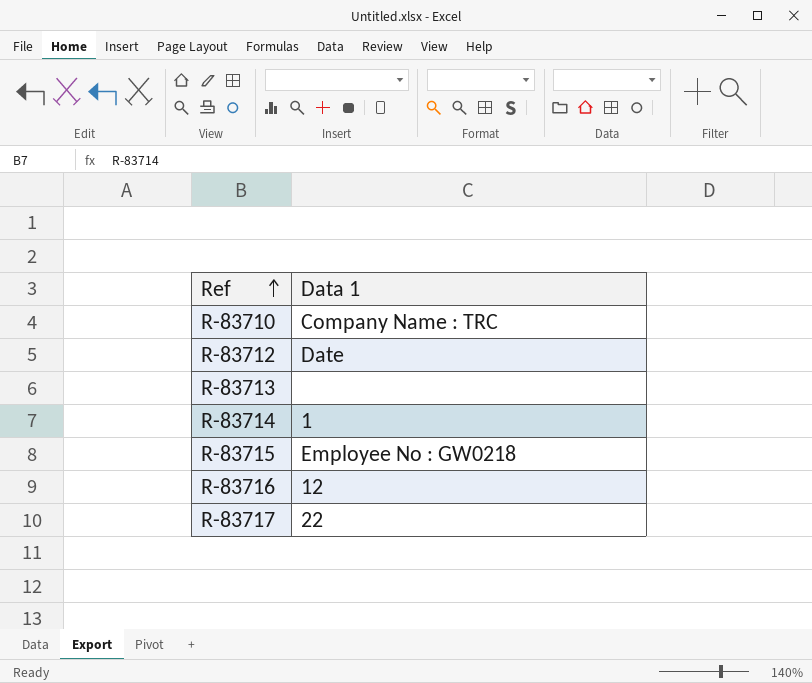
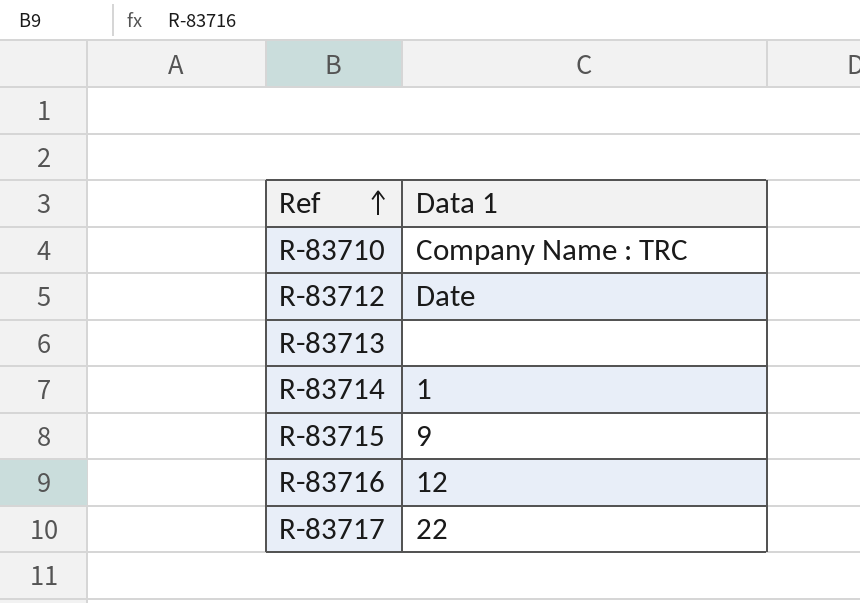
R-83715 | Data 1: Employee No : GW0218 -> 9

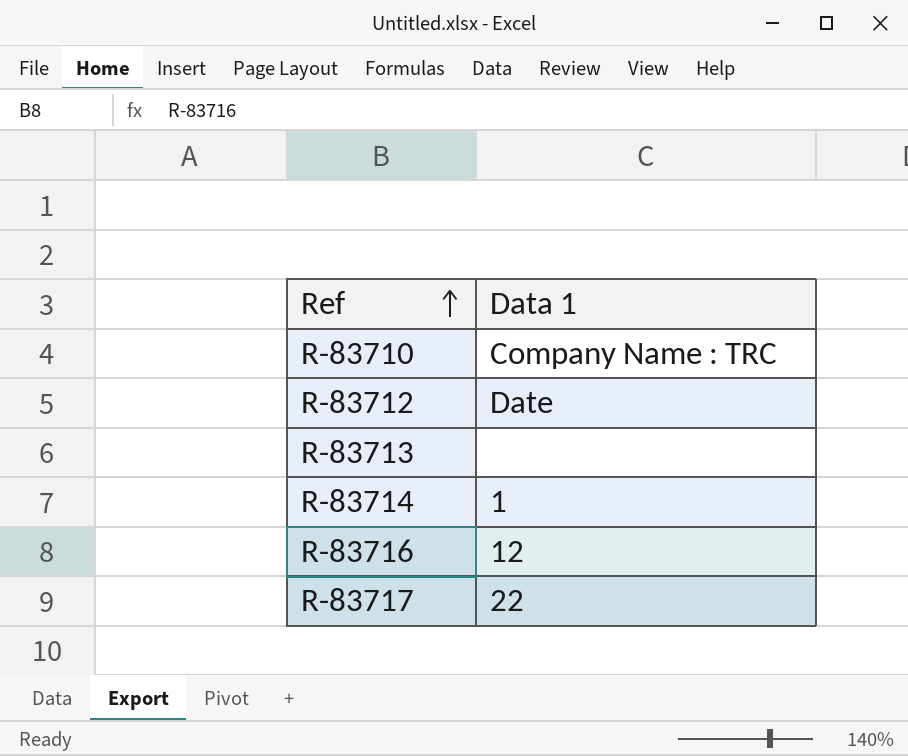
row R-83715: 9 -> none

